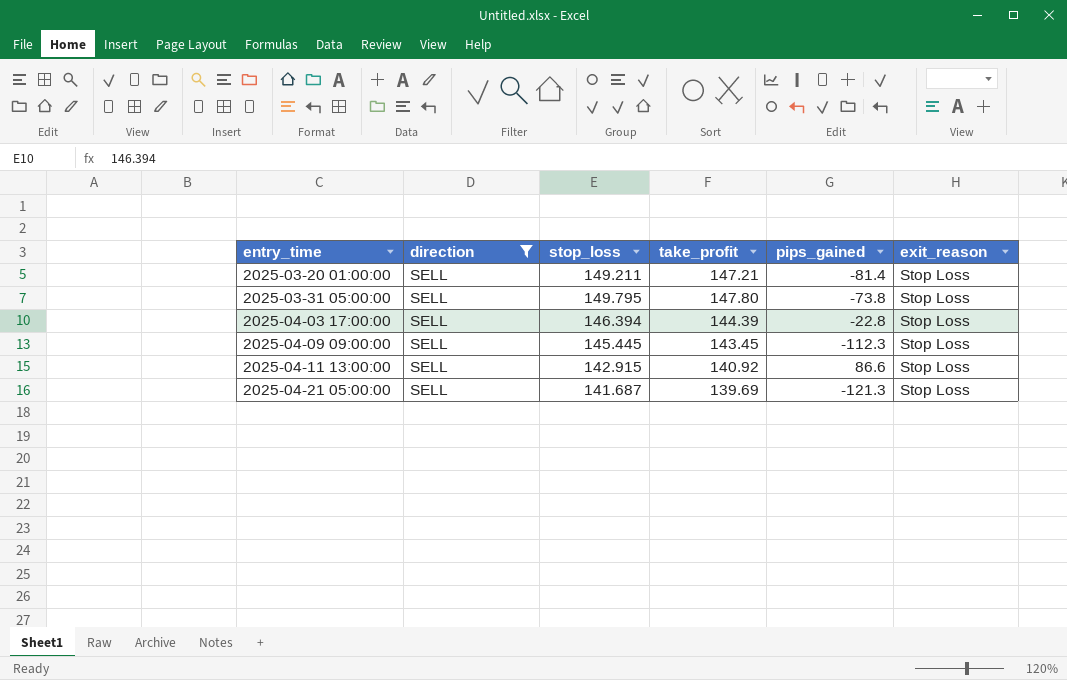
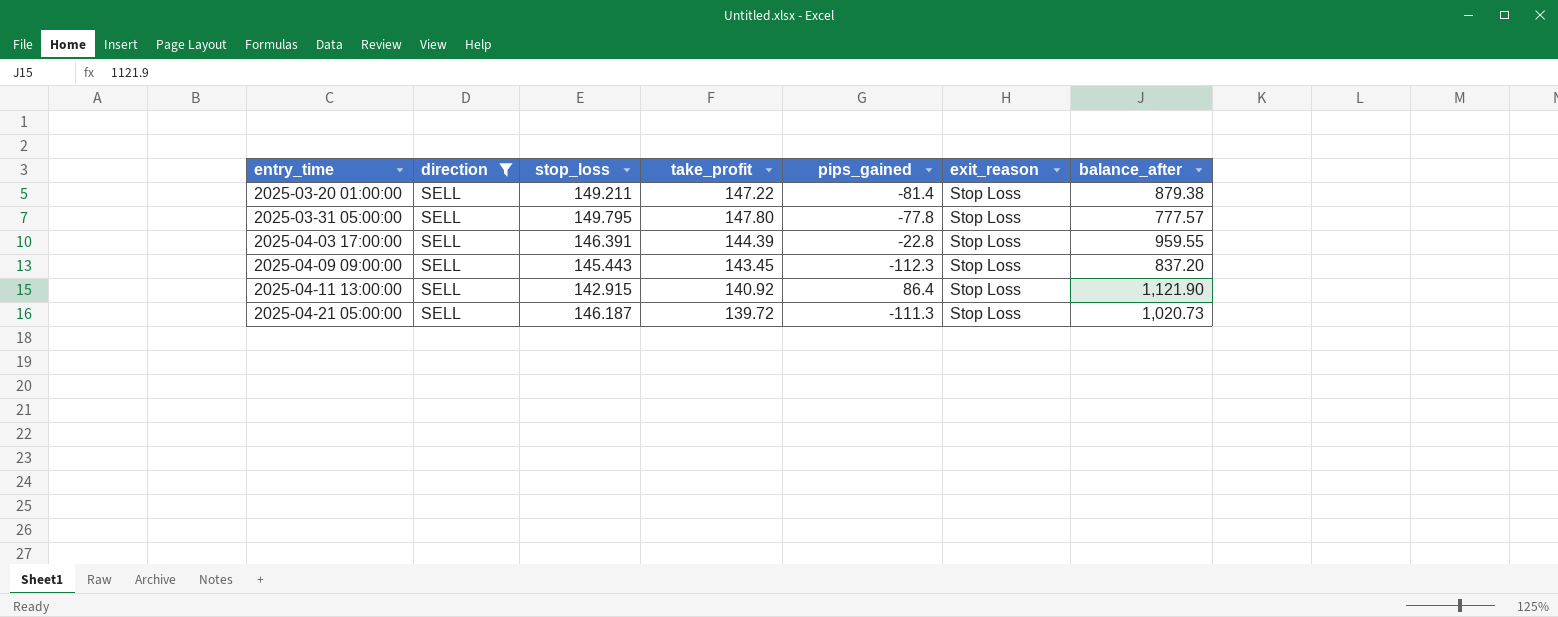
column balance_after | position: none -> 7
2025-03-20 01:00:00 | take_profit: 147.21 -> 147.22
2025-03-31 05:00:00 | pips_gained: -73.8 -> -77.8
2025-04-03 17:00:00 | stop_loss: 146.394 -> 146.391
2025-04-09 09:00:00 | stop_loss: 145.445 -> 145.443
2025-04-11 13:00:00 | pips_gained: 86.6 -> 86.4
2025-04-21 05:00:00 | stop_loss: 141.687 -> 146.187
2025-04-21 05:00:00 | take_profit: 139.69 -> 139.72
2025-04-21 05:00:00 | pips_gained: -121.3 -> -111.3

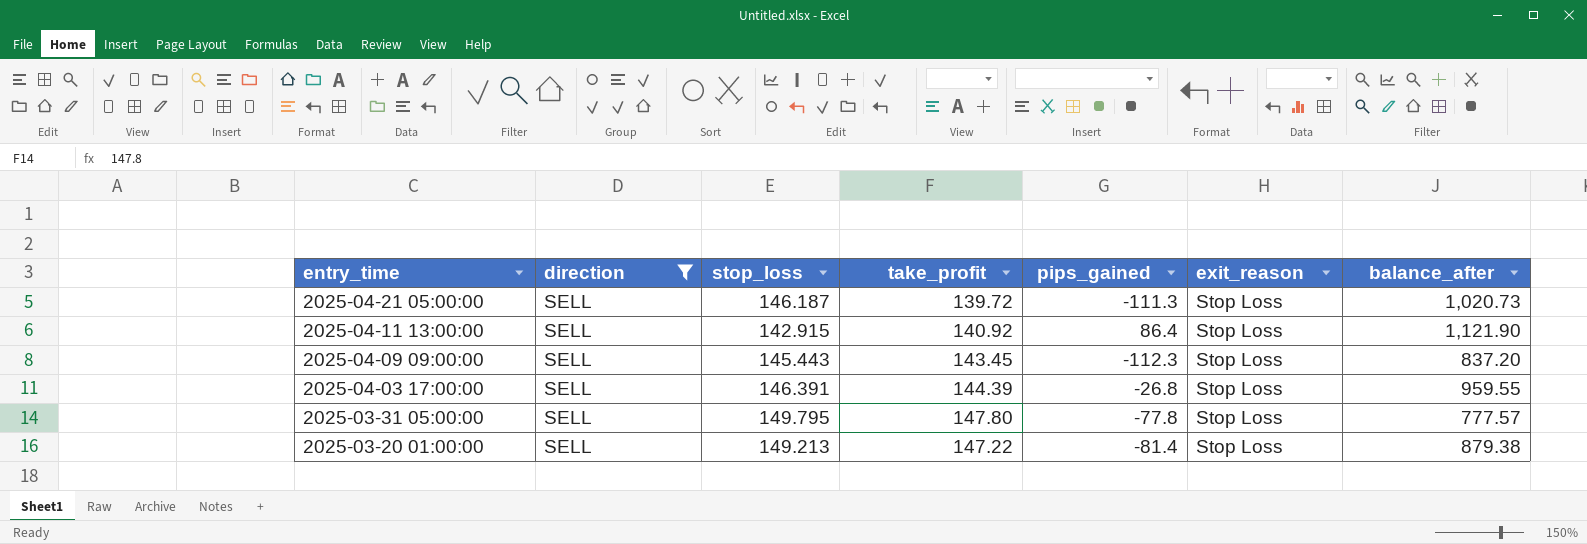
row order: entry_time ascending -> entry_time descending
2025-04-03 17:00:00 | pips_gained: -22.8 -> -26.8
2025-03-20 01:00:00 | stop_loss: 149.211 -> 149.213

